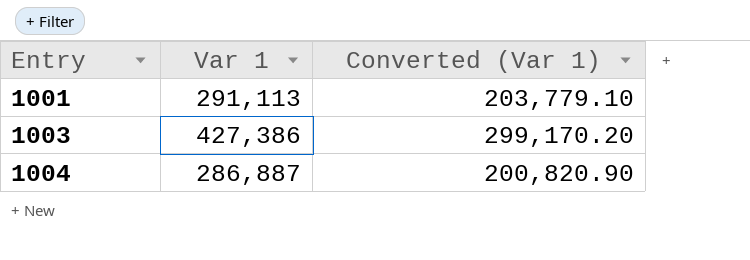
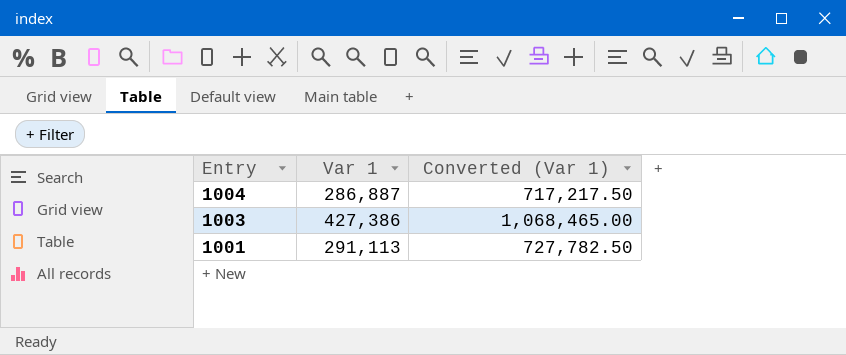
row order: Entry ascending -> Entry descending
column Converted (Var 1) | formula: [Var 1] * 0.7 -> [Var 1] * 2.5

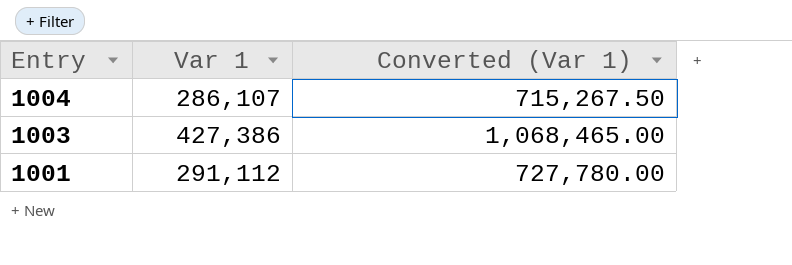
1004 | Var 1: 286,887 -> 286,107
1004 | Converted (Var 1): 717,217.50 -> 715,267.50
1001 | Var 1: 291,113 -> 291,112
1001 | Converted (Var 1): 727,782.50 -> 727,780.00

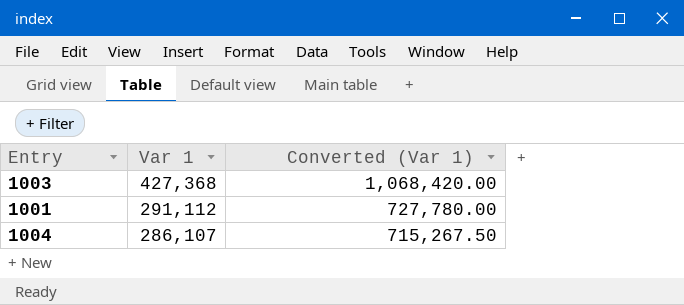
row order: Entry descending -> Var 1 descending
1003 | Var 1: 427,386 -> 427,368
1003 | Converted (Var 1): 1,068,465.00 -> 1,068,420.00

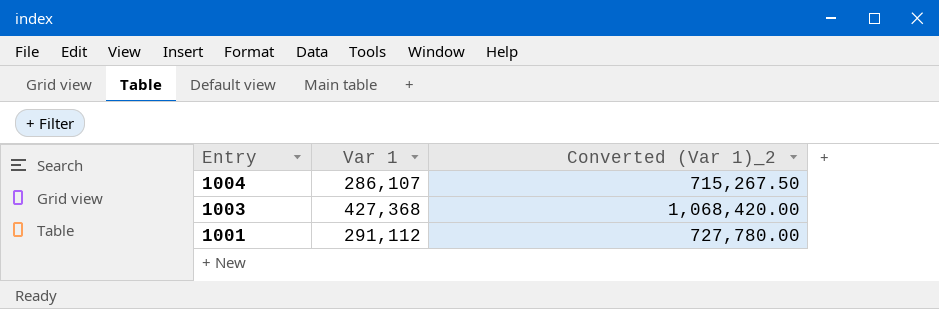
row order: Var 1 descending -> Entry descending
column name: Converted (Var 1) -> Converted (Var 1)_2

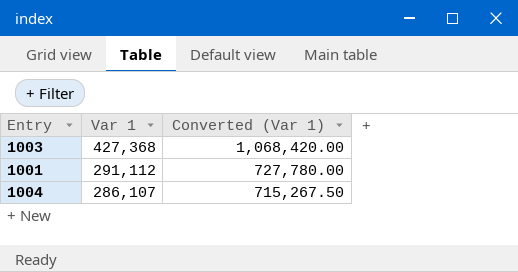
row order: Entry descending -> Var 1 descending
column name: Converted (Var 1)_2 -> Converted (Var 1)

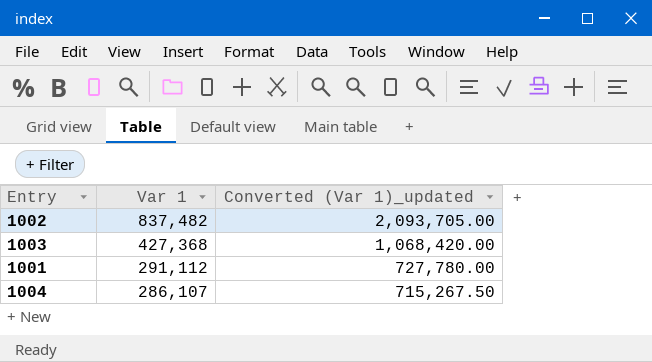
column name: Converted (Var 1) -> Converted (Var 1)_updated
row 1002: none -> 837,482 | 2,093,705.00

